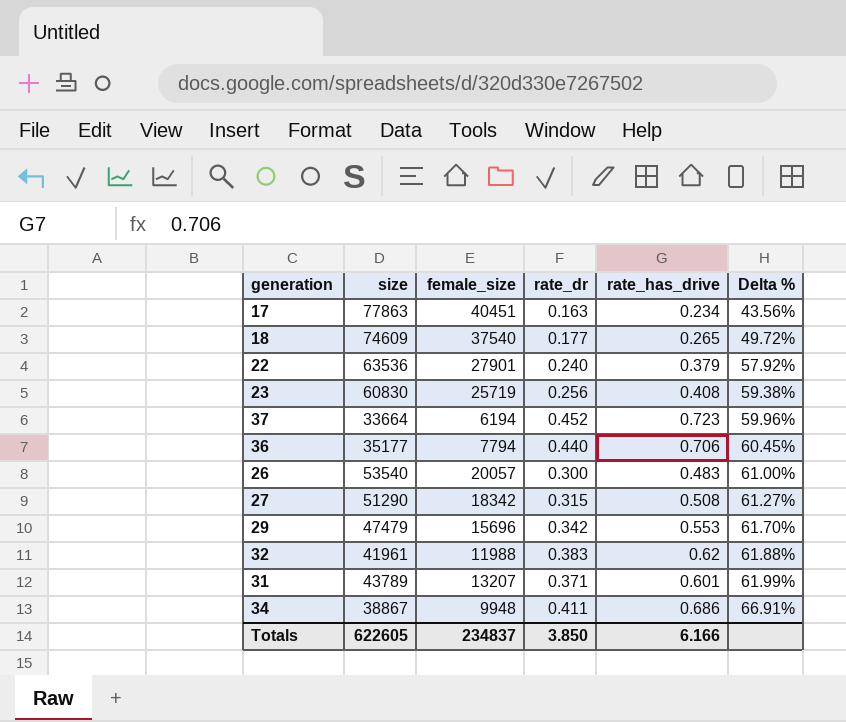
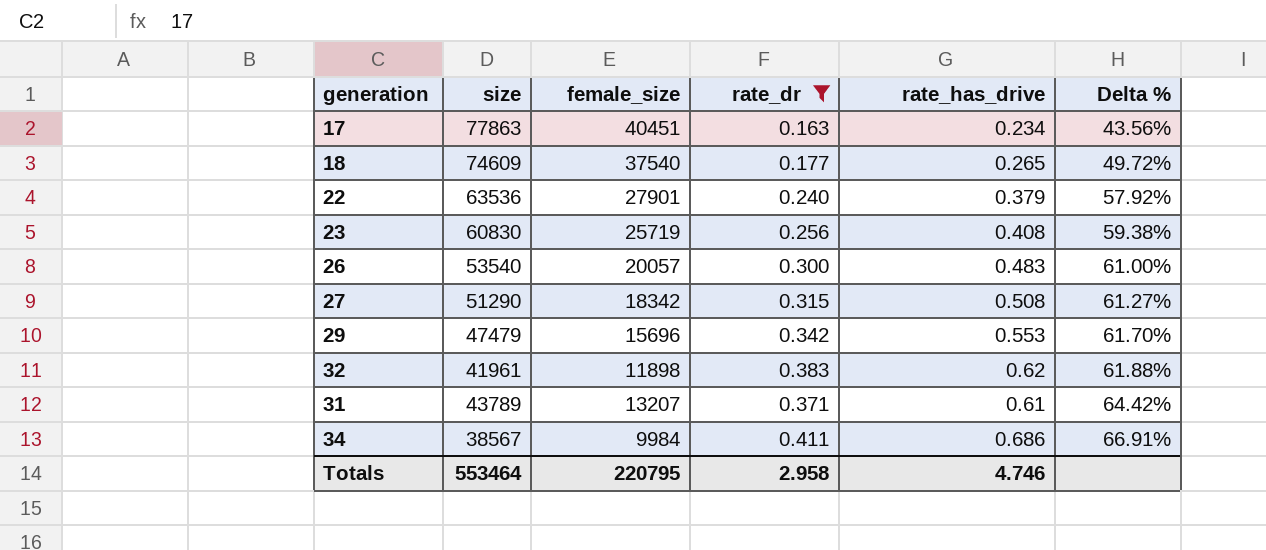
filter: none -> rate_dr <= 0.411
32 | female_size: 11988 -> 11898
31 | rate_has_drive: 0.601 -> 0.61
31 | Delta %: 61.99% -> 64.42%
34 | size: 38867 -> 38567
34 | female_size: 9948 -> 9984
Totals | size: 622605 -> 553464
Totals | female_size: 234837 -> 220795
Totals | rate_dr: 3.850 -> 2.958
Totals | rate_has_drive: 6.166 -> 4.746

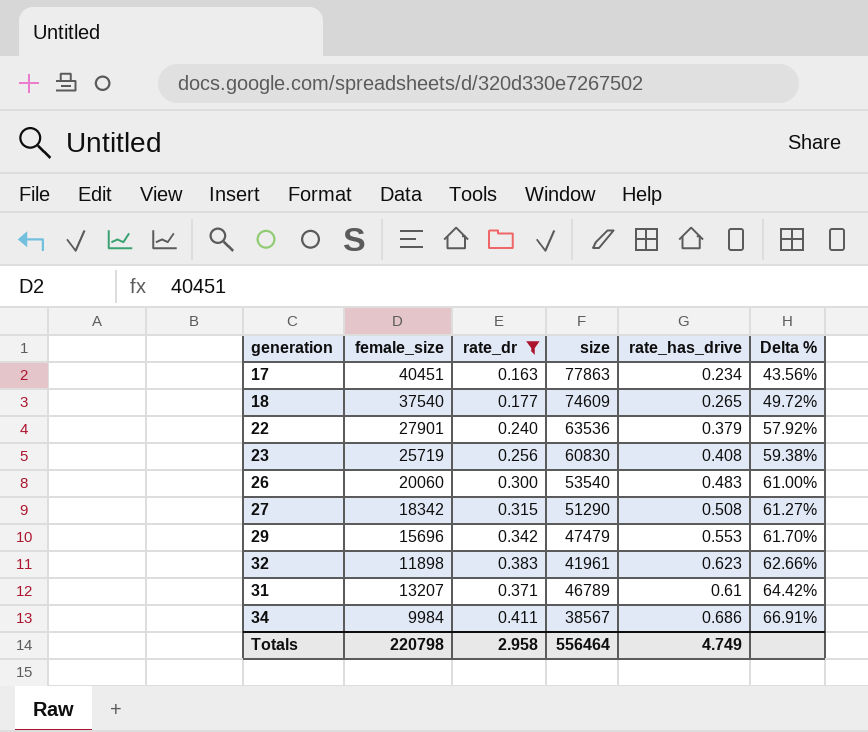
column size | position: 2 -> 4
26 | female_size: 20057 -> 20060
32 | rate_has_drive: 0.62 -> 0.623
32 | Delta %: 61.88% -> 62.66%
31 | size: 43789 -> 46789
Totals | female_size: 220795 -> 220798
Totals | size: 553464 -> 556464
Totals | rate_has_drive: 4.746 -> 4.749

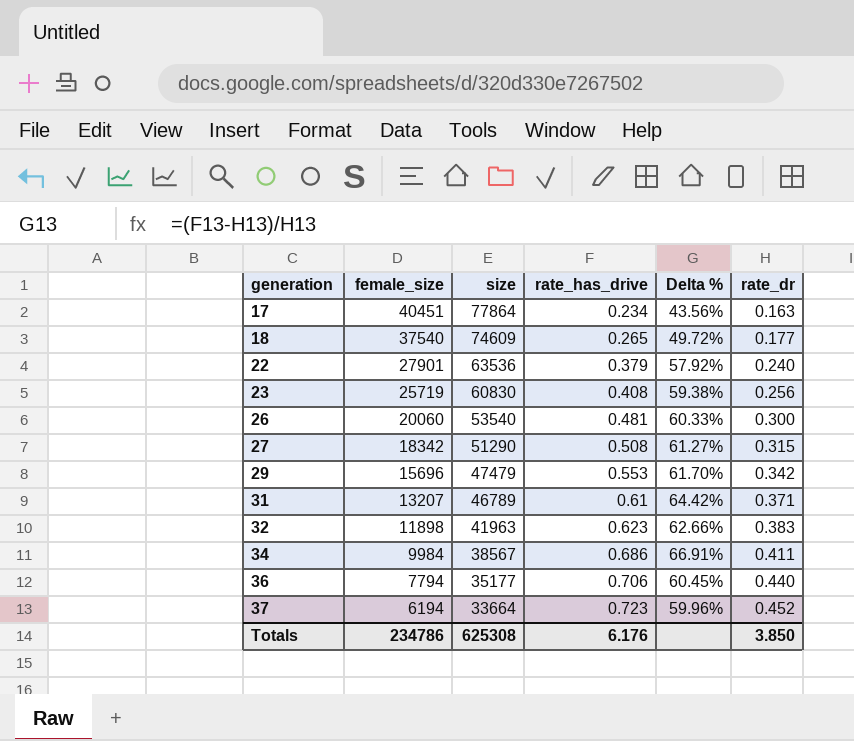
filter: rate_dr <= 0.411 -> none
row order: Delta % ascending -> generation ascending
column rate_dr | position: 3 -> 6
17 | size: 77863 -> 77864
26 | rate_has_drive: 0.483 -> 0.481
26 | Delta %: 61.00% -> 60.33%
32 | size: 41961 -> 41963
Totals | female_size: 220798 -> 234786
Totals | size: 556464 -> 625308
Totals | rate_has_drive: 4.749 -> 6.176
Totals | rate_dr: 2.958 -> 3.850

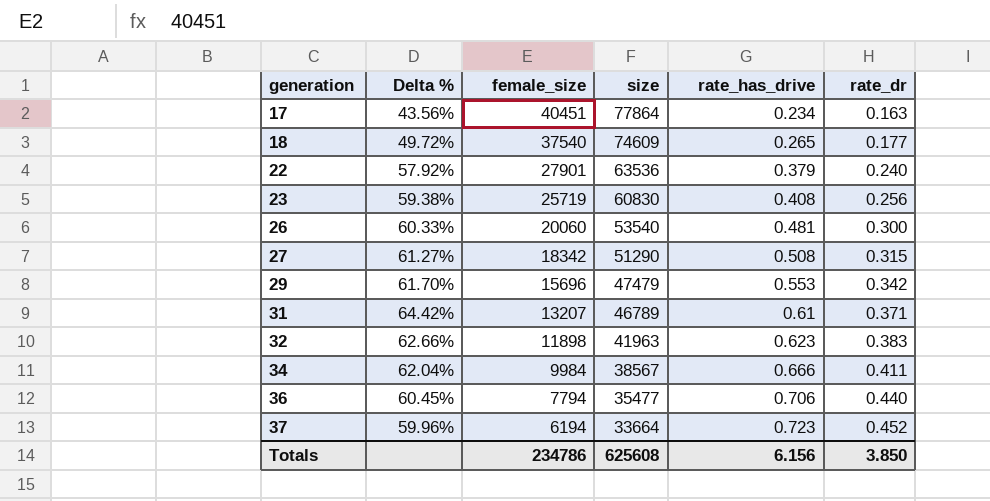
column Delta % | position: 5 -> 2
34 | Delta %: 66.91% -> 62.04%
34 | rate_has_drive: 0.686 -> 0.666
36 | size: 35177 -> 35477
Totals | size: 625308 -> 625608
Totals | rate_has_drive: 6.176 -> 6.156

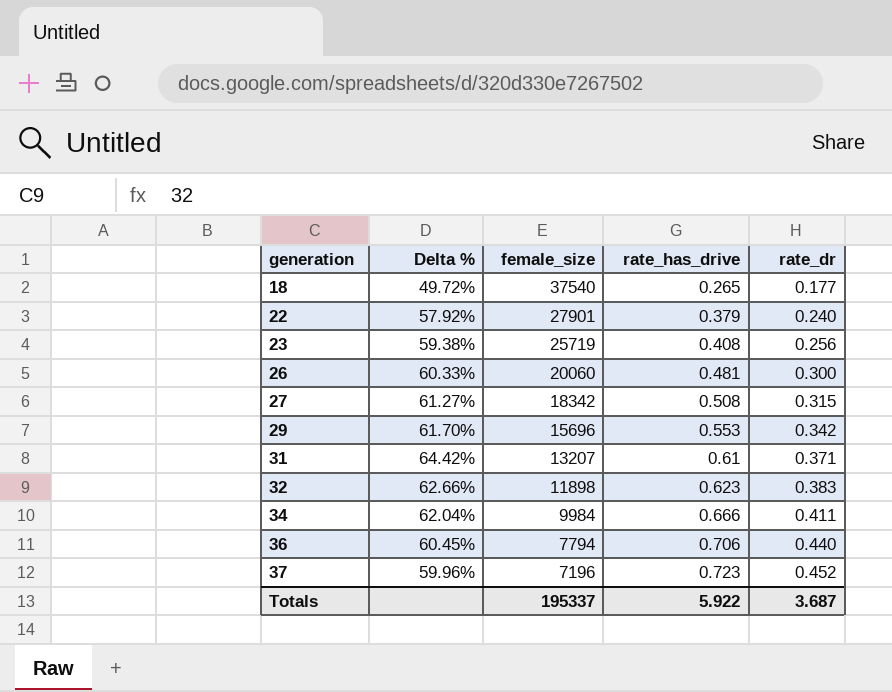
column size | position: 4 -> none
row 17: 43.56% | 40451 | 77864 | 0.234 | 0.163 -> none
37 | female_size: 6194 -> 7196
Totals | female_size: 234786 -> 195337
Totals | rate_has_drive: 6.156 -> 5.922
Totals | rate_dr: 3.850 -> 3.687

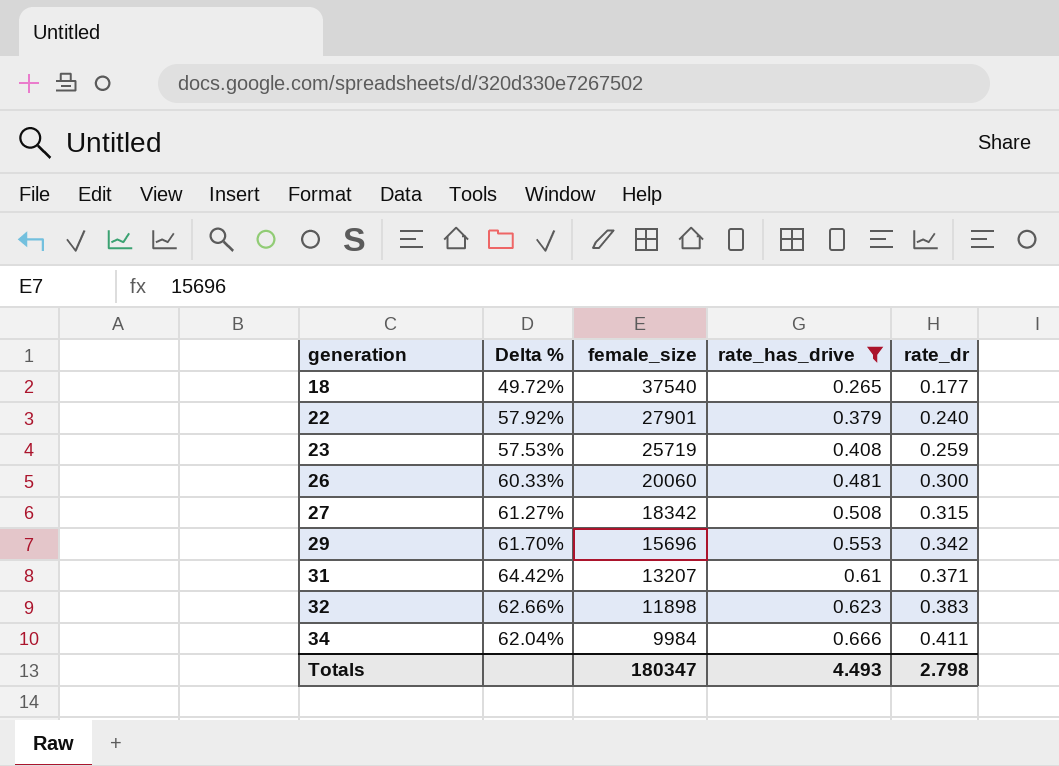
filter: none -> rate_has_drive <= 0.666
23 | Delta %: 59.38% -> 57.53%
23 | rate_dr: 0.256 -> 0.259
Totals | female_size: 195337 -> 180347
Totals | rate_has_drive: 5.922 -> 4.493
Totals | rate_dr: 3.687 -> 2.798

